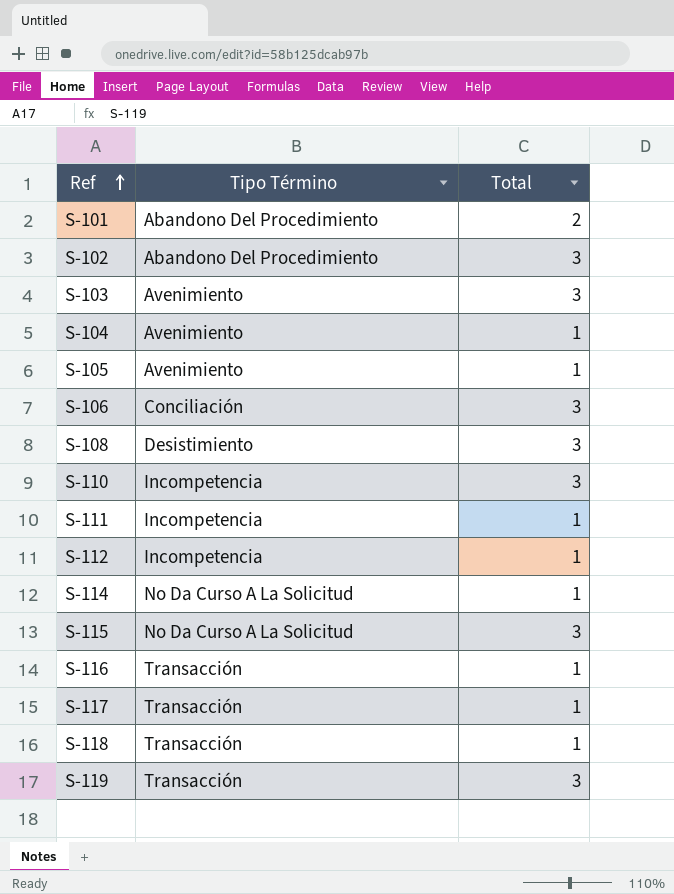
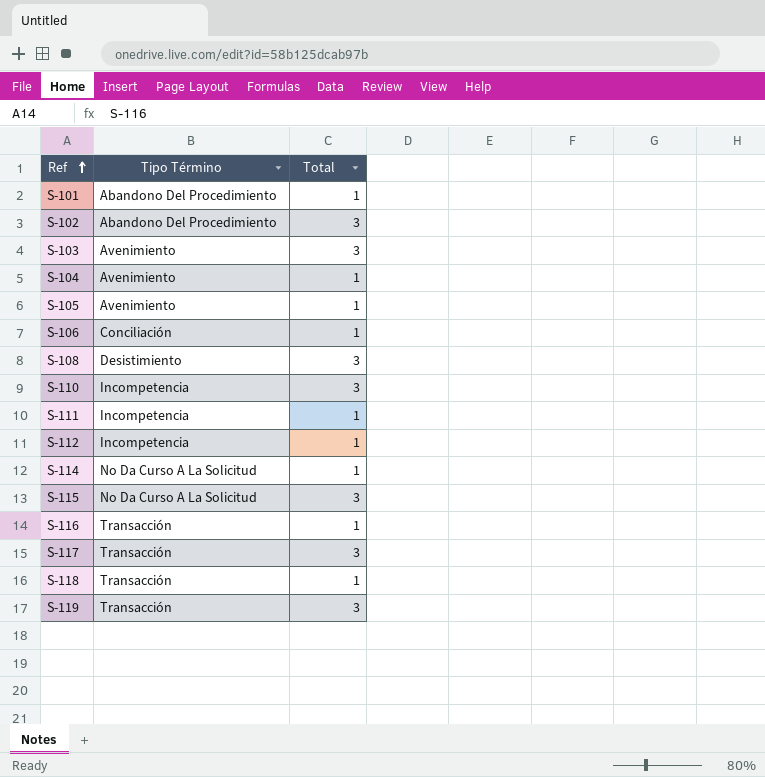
S-101 | Total: 2 -> 1
S-106 | Total: 3 -> 1
S-117 | Total: 1 -> 3

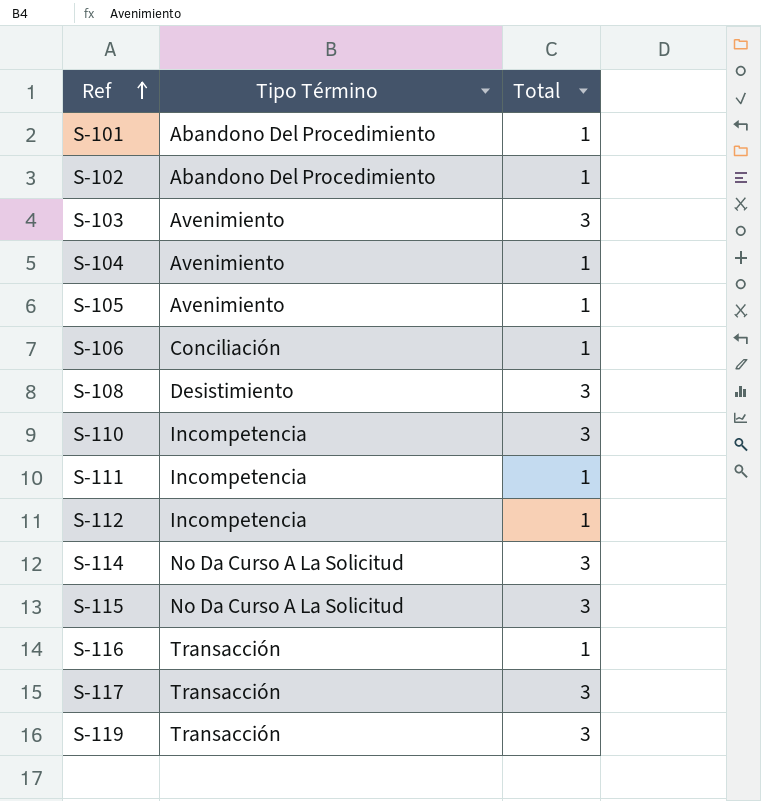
row S-118: Transacción | 1 -> none
S-102 | Total: 3 -> 1
S-114 | Total: 1 -> 3

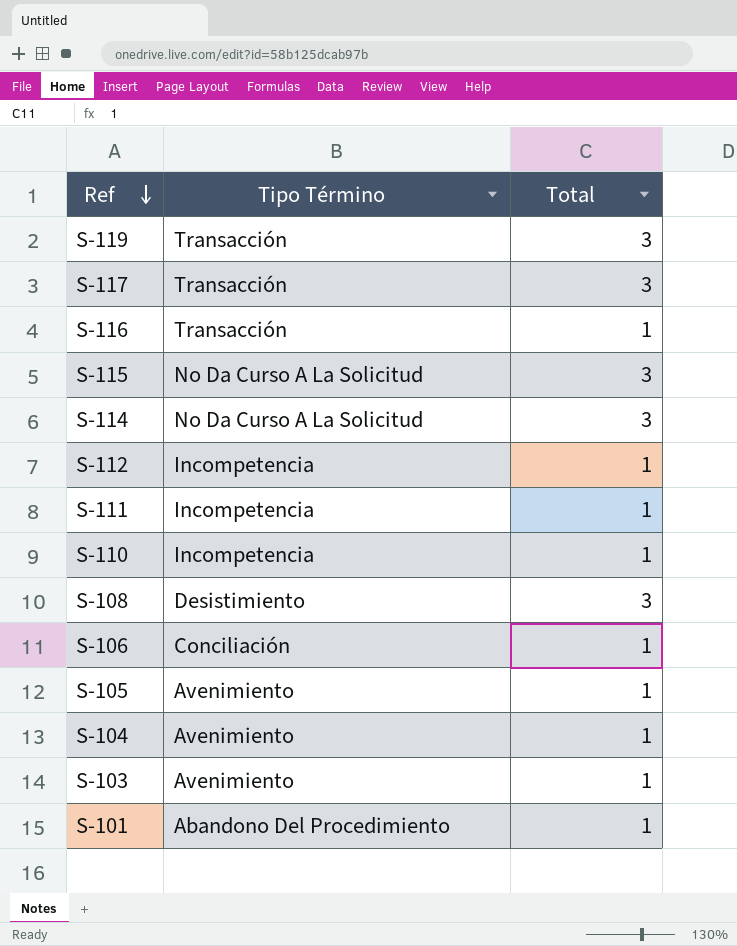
row order: Ref ascending -> Ref descending
row S-102: Abandono Del Procedimiento | 1 -> none
S-110 | Total: 3 -> 1
S-103 | Total: 3 -> 1

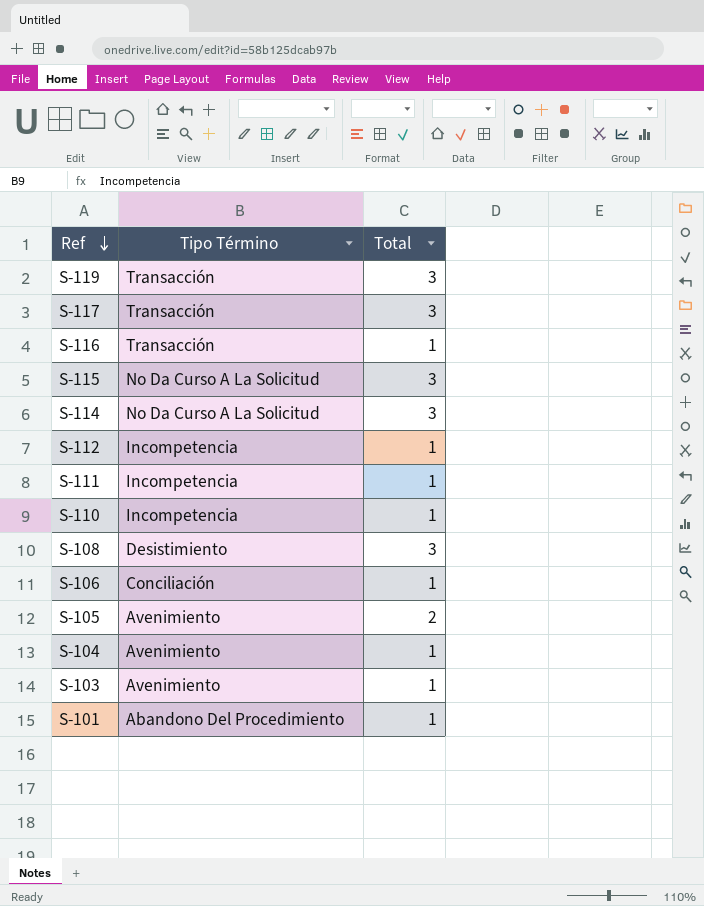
S-105 | Total: 1 -> 2

